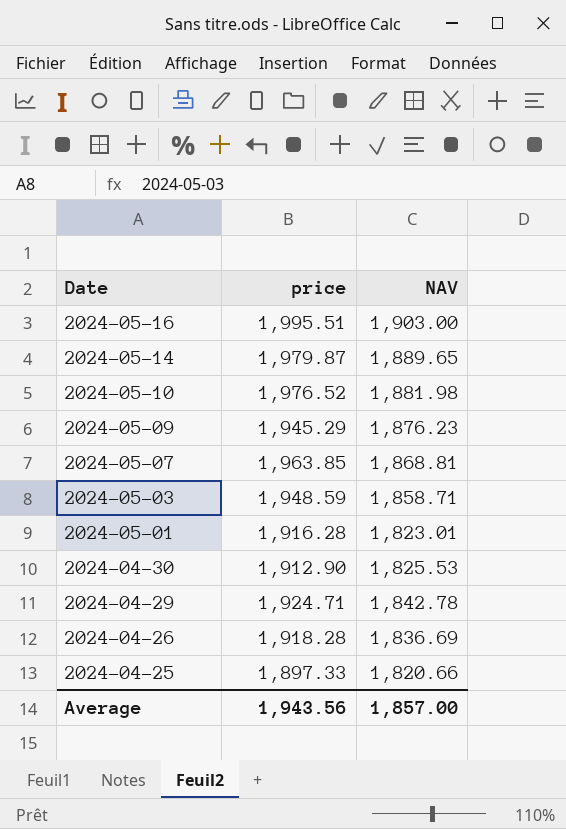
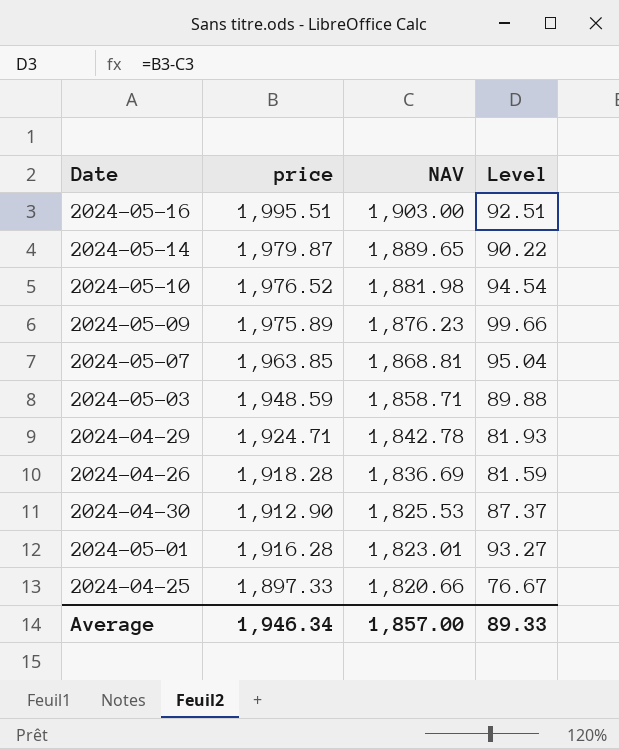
row order: Date descending -> NAV descending
column Level | formula: none -> [price] - [NAV]
2024-05-09 | price: 1,945.29 -> 1,975.89
Average | price: 1,943.56 -> 1,946.34

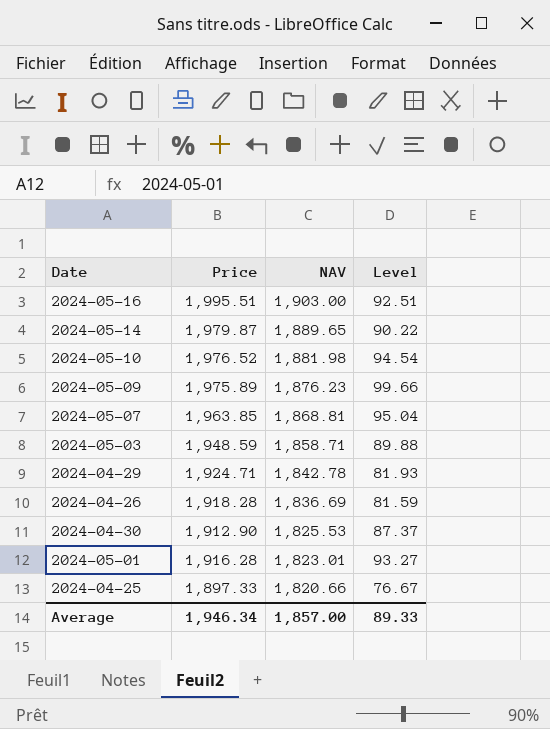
column name: price -> Price

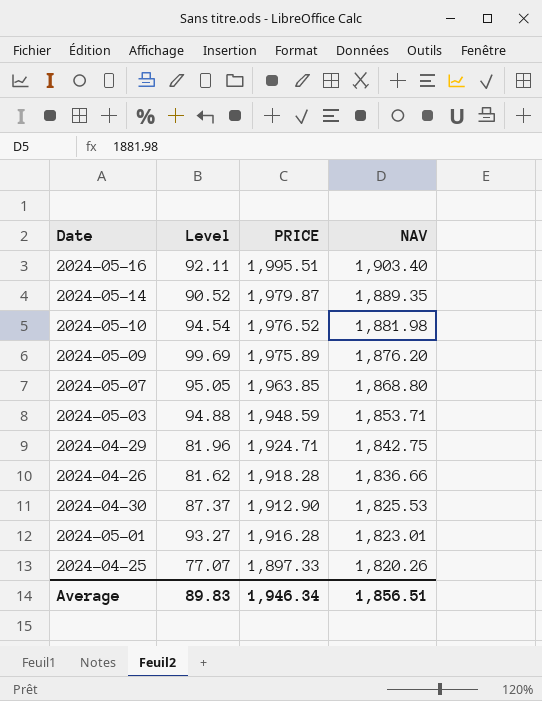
column Level | position: 4 -> 2
column name: Price -> PRICE
2024-05-16 | Level: 92.51 -> 92.11
2024-05-16 | NAV: 1,903.00 -> 1,903.40
2024-05-14 | Level: 90.22 -> 90.52
2024-05-14 | NAV: 1,889.65 -> 1,889.35
2024-05-09 | Level: 99.66 -> 99.69
2024-05-09 | NAV: 1,876.23 -> 1,876.20
2024-05-07 | Level: 95.04 -> 95.05
2024-05-07 | NAV: 1,868.81 -> 1,868.80
2024-05-03 | Level: 89.88 -> 94.88
2024-05-03 | NAV: 1,858.71 -> 1,853.71
2024-04-29 | Level: 81.93 -> 81.96
2024-04-29 | NAV: 1,842.78 -> 1,842.75
2024-04-26 | Level: 81.59 -> 81.62
2024-04-26 | NAV: 1,836.69 -> 1,836.66
2024-04-25 | Level: 76.67 -> 77.07
2024-04-25 | NAV: 1,820.66 -> 1,820.26
Average | Level: 89.33 -> 89.83
Average | NAV: 1,857.00 -> 1,856.51

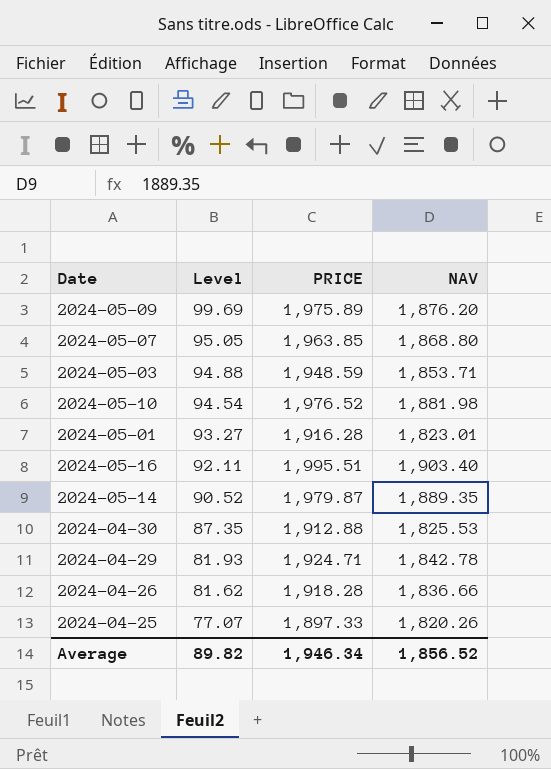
row order: NAV descending -> Level descending
2024-04-30 | Level: 87.37 -> 87.35
2024-04-30 | PRICE: 1,912.90 -> 1,912.88
2024-04-29 | Level: 81.96 -> 81.93
2024-04-29 | NAV: 1,842.75 -> 1,842.78
Average | Level: 89.83 -> 89.82
Average | NAV: 1,856.51 -> 1,856.52

